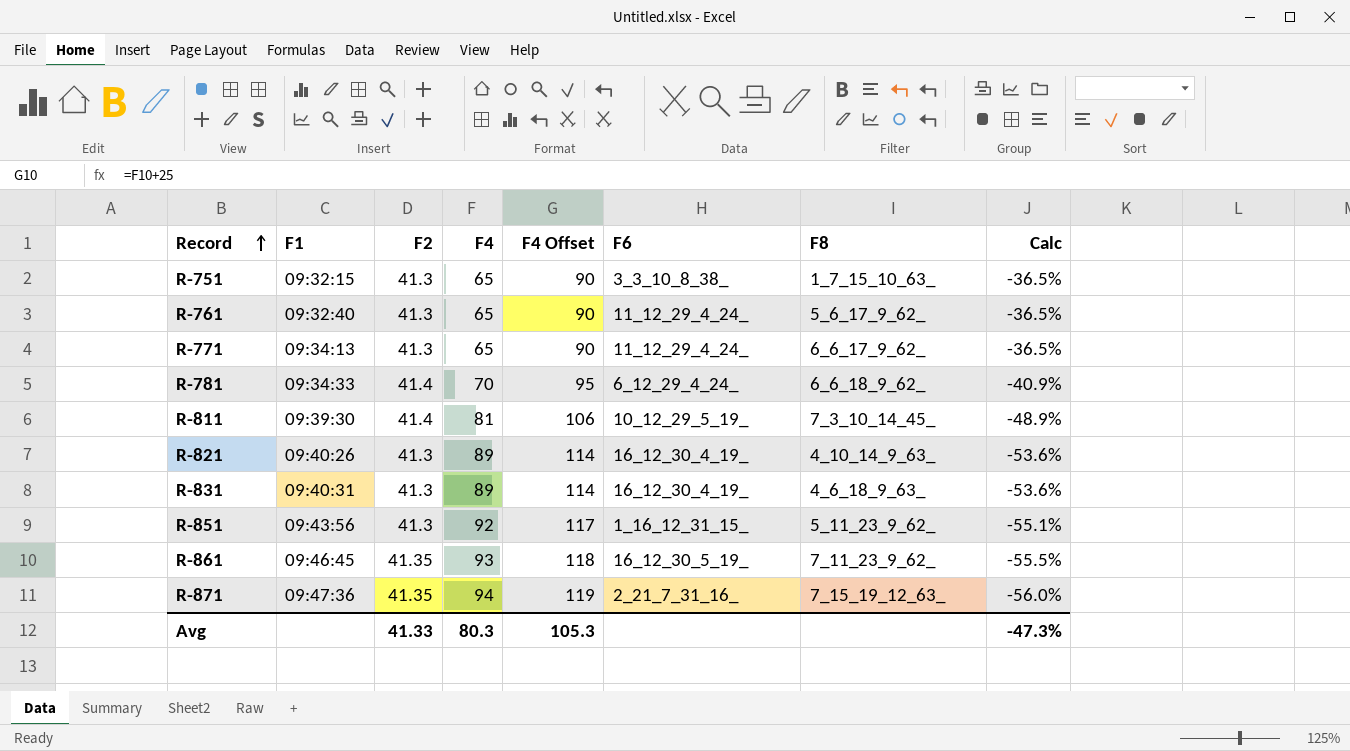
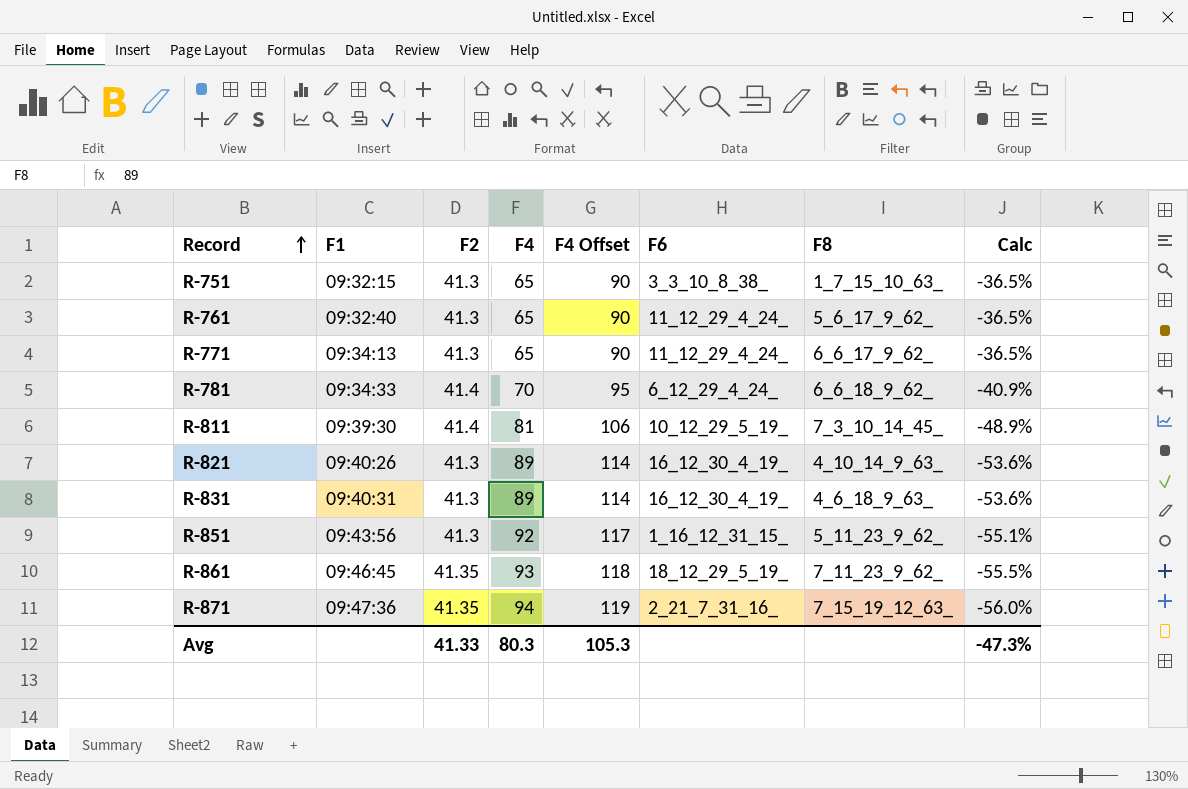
R-861 | F6: 16_12_30_5_19_ -> 18_12_29_5_19_

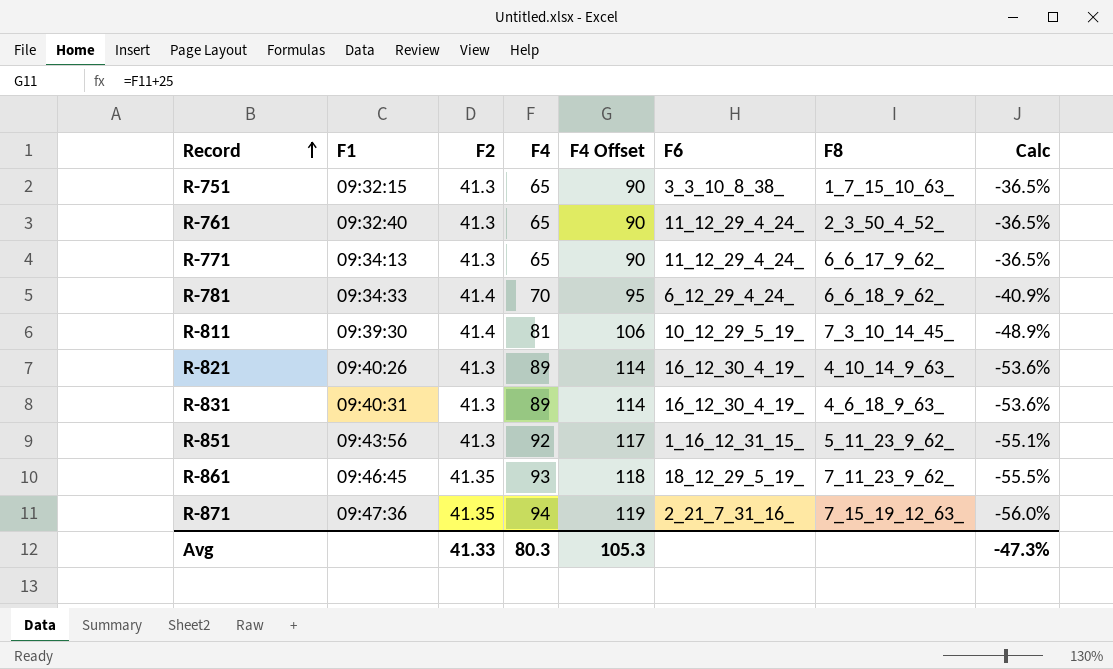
R-761 | F8: 5_6_17_9_62_ -> 2_3_50_4_52_

